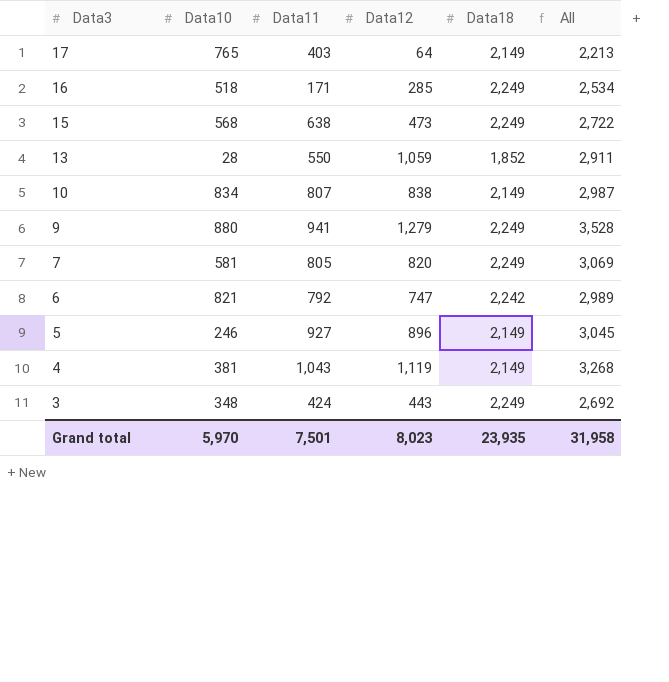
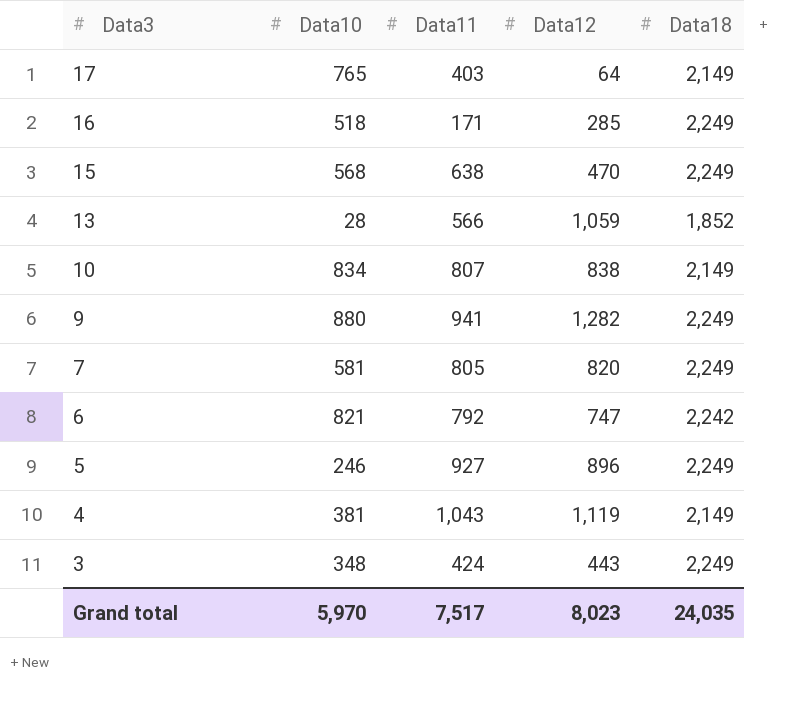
column All | formula: [Data12] + [Data18] -> none
15 | Data12: 473 -> 470
13 | Data11: 550 -> 566
9 | Data12: 1,279 -> 1,282
5 | Data18: 2,149 -> 2,249
Grand total | Data11: 7,501 -> 7,517
Grand total | Data18: 23,935 -> 24,035

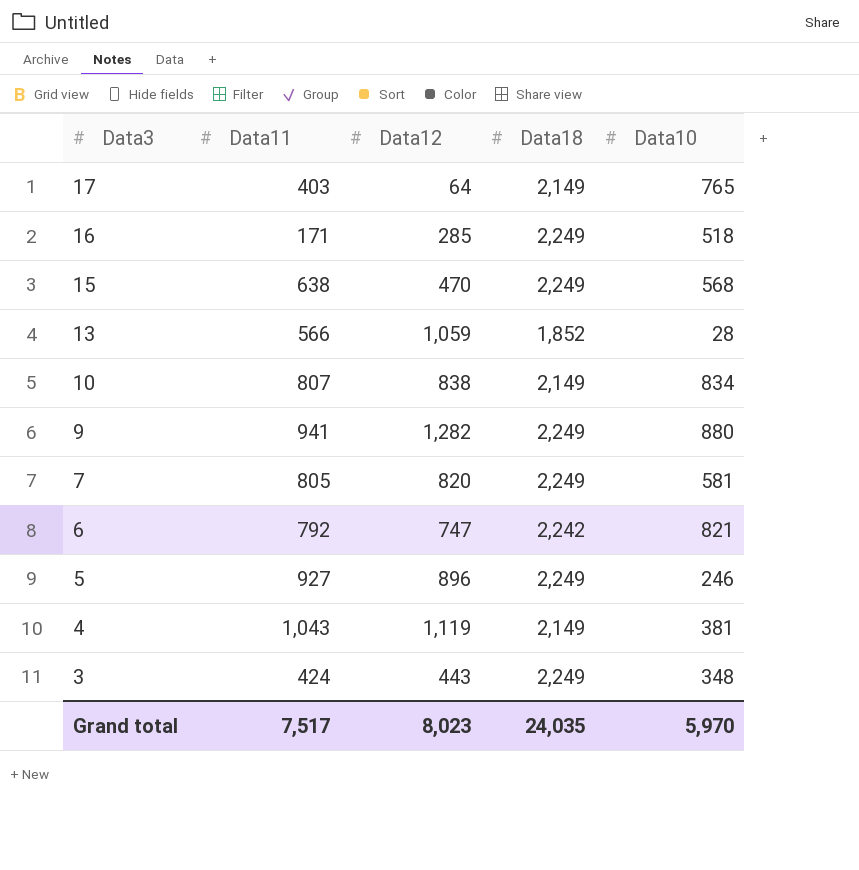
column Data10 | position: 2 -> 5

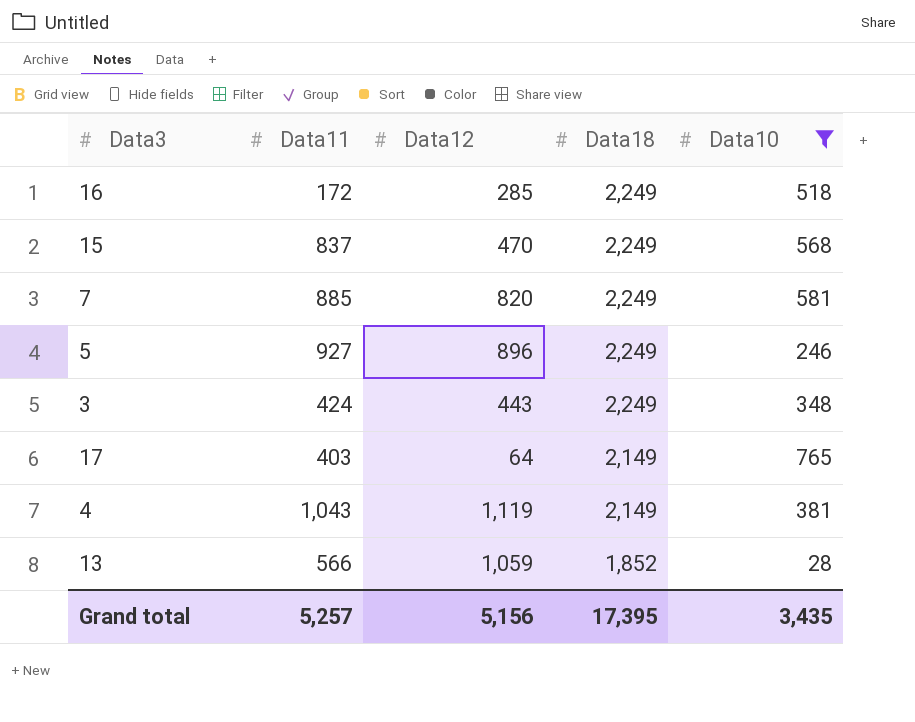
filter: none -> Data10 <= 765
row order: Data3 descending -> Data18 descending
16 | Data11: 171 -> 172
15 | Data11: 638 -> 837
7 | Data11: 805 -> 885
Grand total | Data11: 7,517 -> 5,257
Grand total | Data12: 8,023 -> 5,156
Grand total | Data18: 24,035 -> 17,395
Grand total | Data10: 5,970 -> 3,435

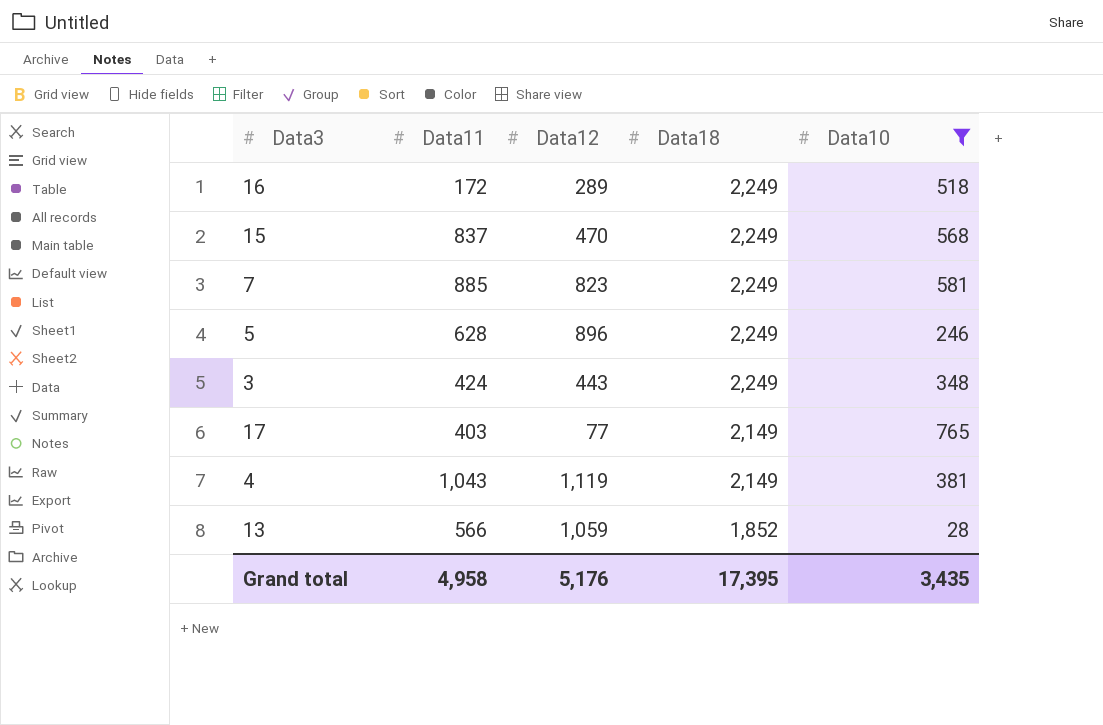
16 | Data12: 285 -> 289
7 | Data12: 820 -> 823
5 | Data11: 927 -> 628
17 | Data12: 64 -> 77
Grand total | Data11: 5,257 -> 4,958
Grand total | Data12: 5,156 -> 5,176

